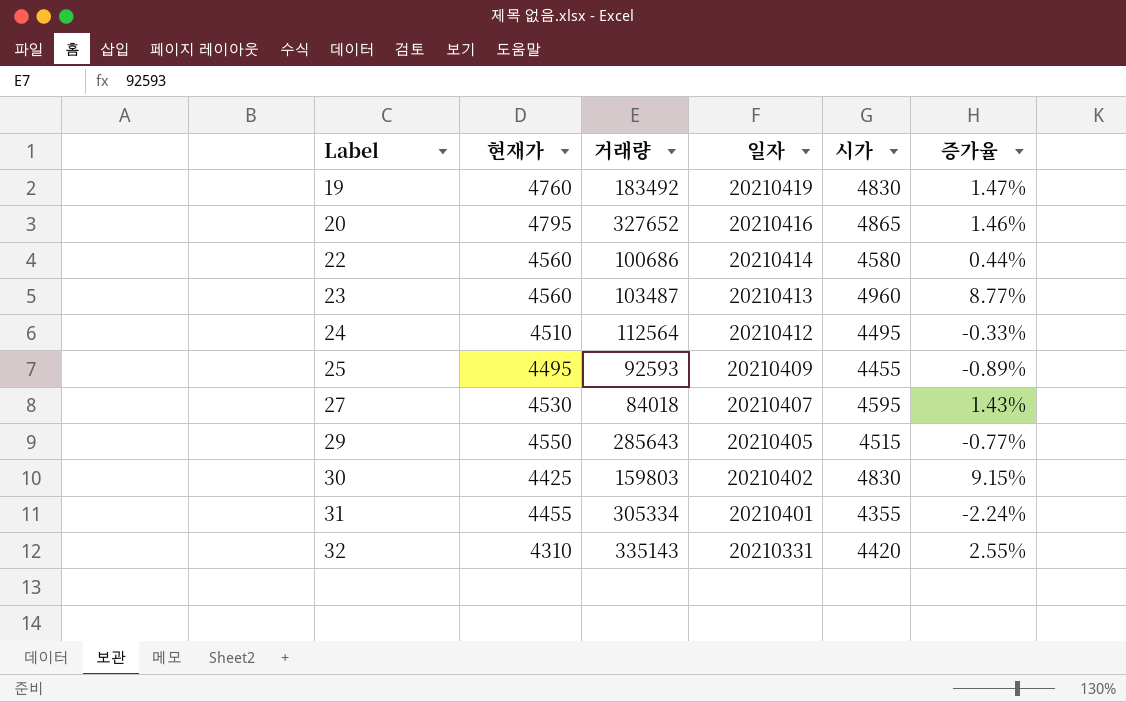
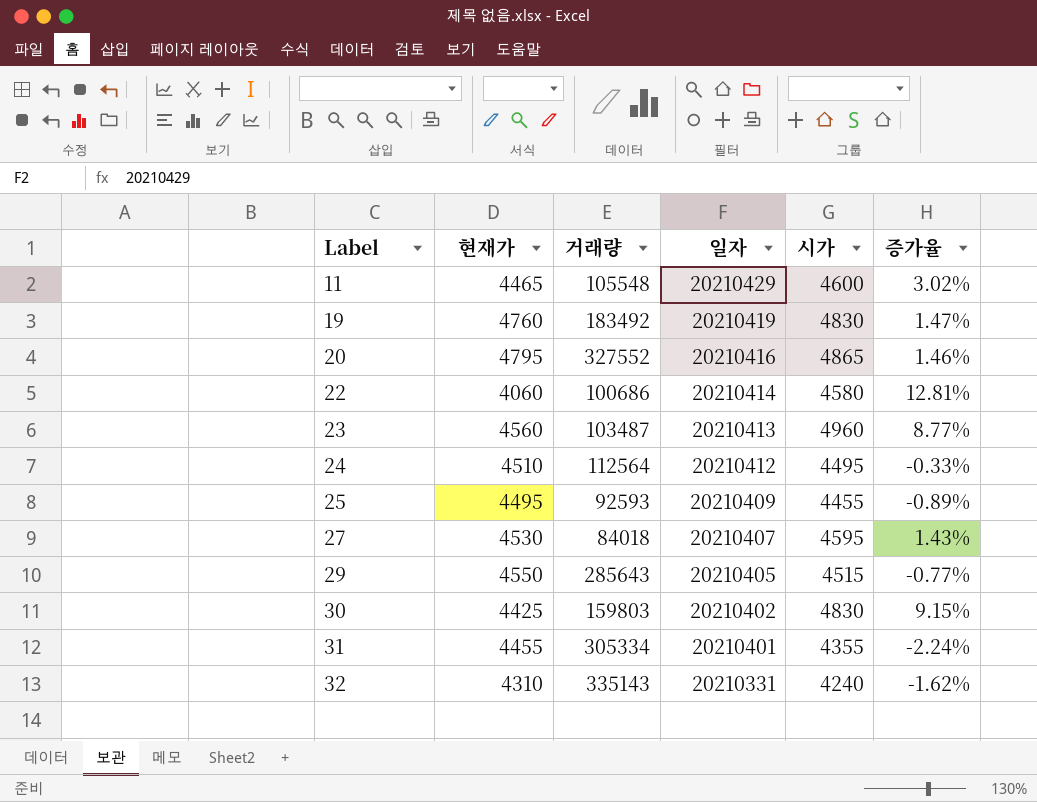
row 11: none -> 4465 | 105548 | 20210429 | 4600 | 3.02%
20 | 거래량: 327652 -> 327552
22 | 현재가: 4560 -> 4060
22 | 증가율: 0.44% -> 12.81%
32 | 시가: 4420 -> 4240
32 | 증가율: 2.55% -> -1.62%

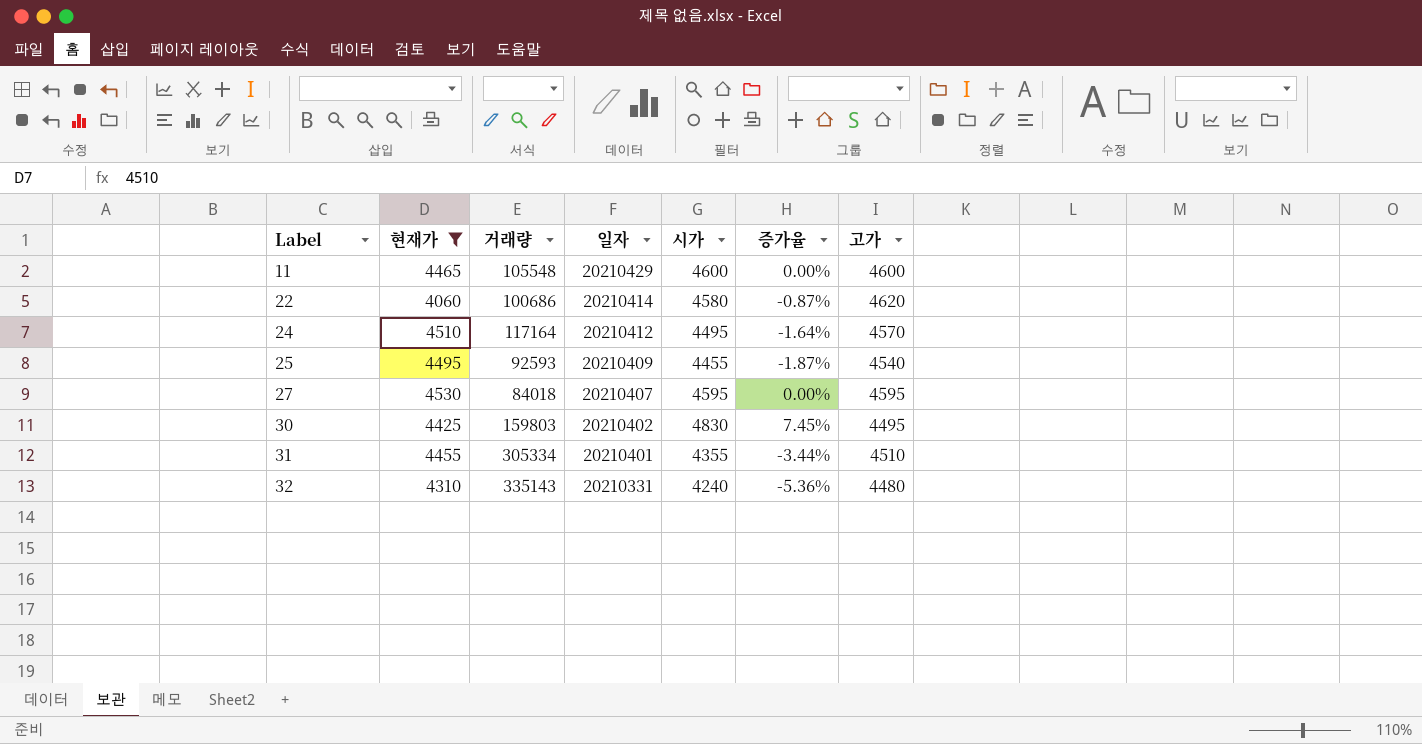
filter: none -> 현재가 <= 4530
column 증가율 | formula: ([시가] - [현재가]) / [현재가] -> ([시가] - [고가]) / [고가]
column 고가 | position: none -> 7
24 | 거래량: 112564 -> 117164

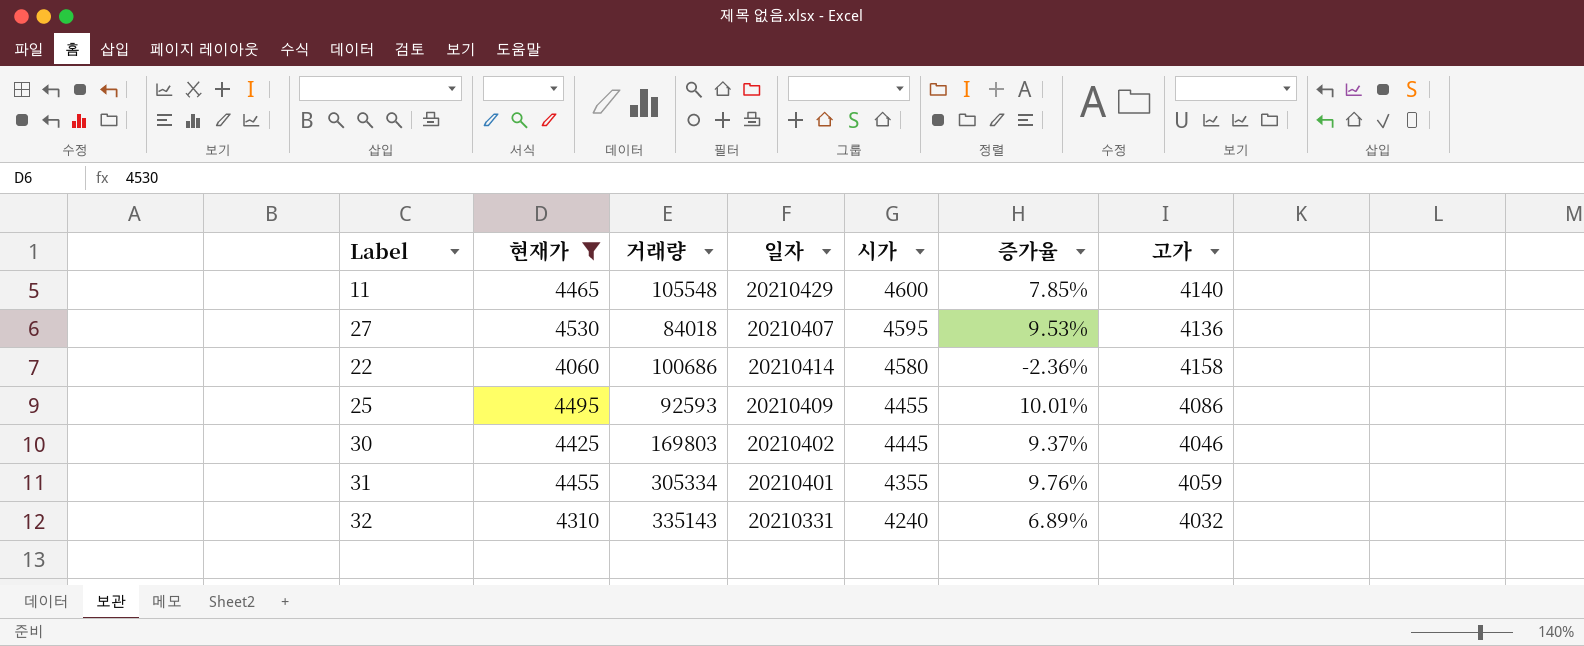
row order: Label ascending -> 시가 descending
column 증가율 | formula: ([시가] - [고가]) / [고가] -> ([현재가] - [고가]) / [고가]
row 24: 4510 | 117164 | 20210412 | 4495 | -1.64% | 4570 -> none
11 | 고가: 4600 -> 4140
27 | 고가: 4595 -> 4136
22 | 고가: 4620 -> 4158
25 | 고가: 4540 -> 4086
30 | 거래량: 159803 -> 169803
30 | 시가: 4830 -> 4445
30 | 고가: 4495 -> 4046
31 | 고가: 4510 -> 4059
32 | 고가: 4480 -> 4032

